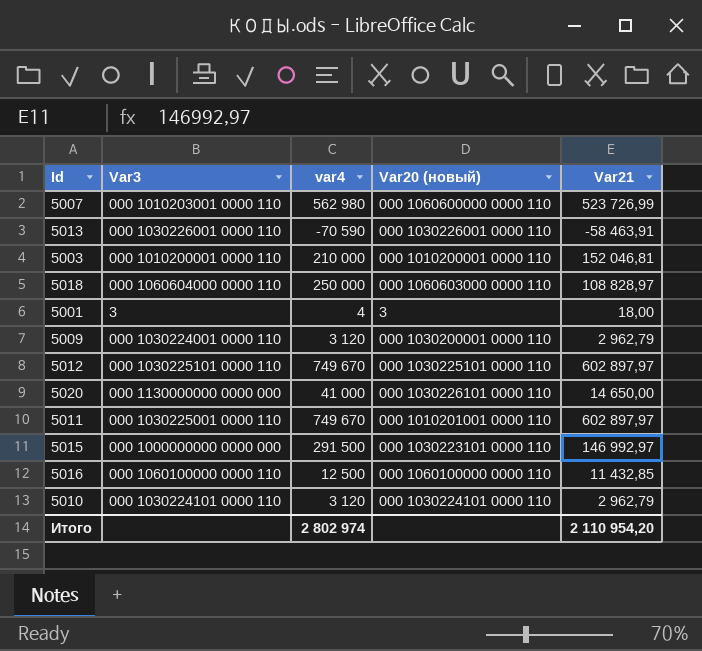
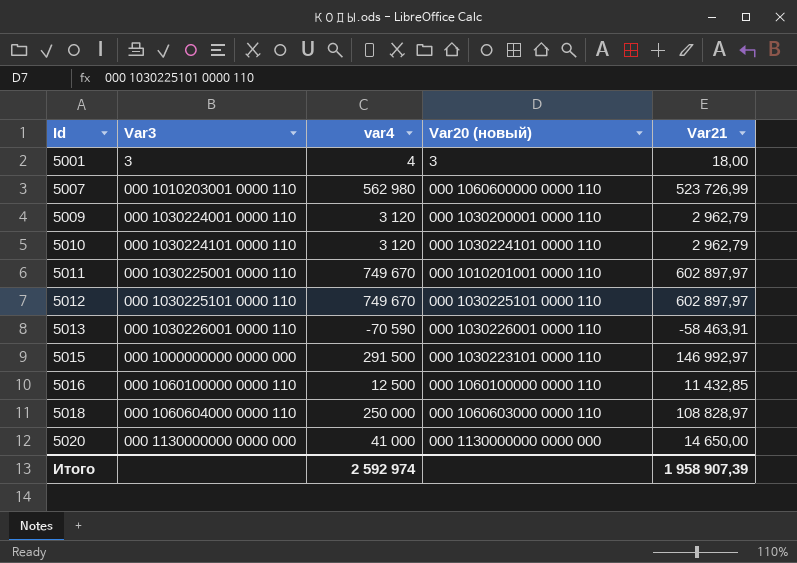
row order: none -> Id ascending
row 5003: 000 1010200001 0000 110 | 210 000 | 000 1010200001 0000 110 | 152 046,81 -> none
5020 | Var20 (новый): 000 1030226101 0000 110 -> 000 1130000000 0000 000
Итого | var4: 2 802 974 -> 2 592 974
Итого | Var21: 2 110 954,20 -> 1 958 907,39

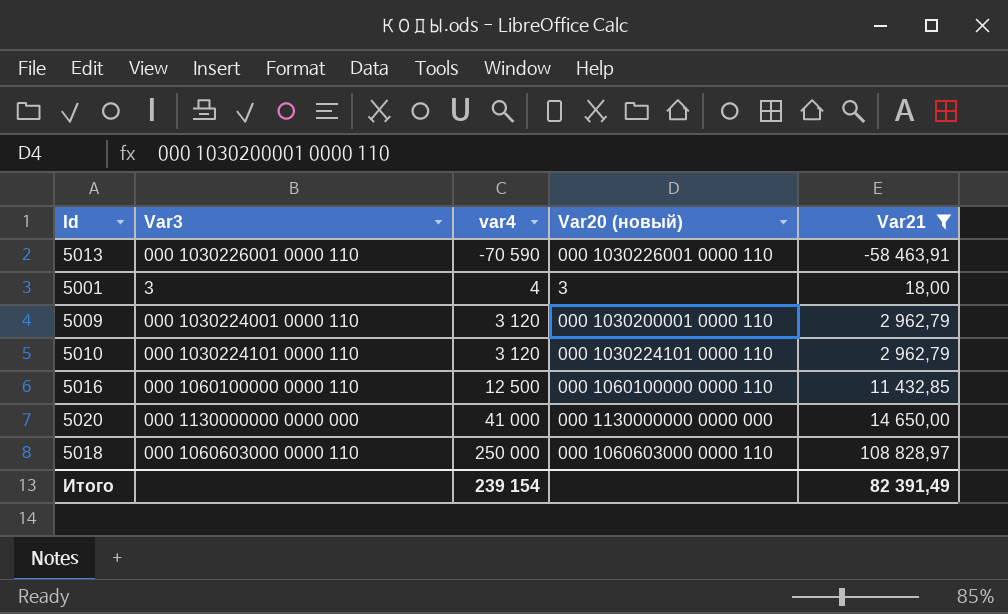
filter: none -> Var21 <= 108 828,97
row order: Id ascending -> var4 ascending
5018 | Var3: 000 1060604000 0000 110 -> 000 1060603000 0000 110
Итого | var4: 2 592 974 -> 239 154
Итого | Var21: 1 958 907,39 -> 82 391,49

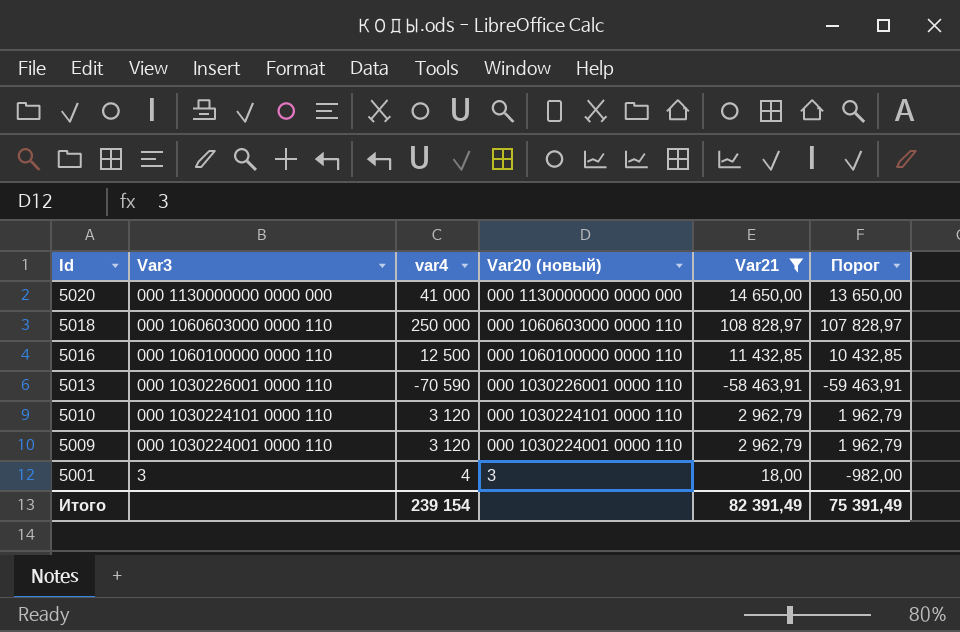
row order: var4 ascending -> Id descending
column Порог | formula: none -> [Var21] - 1000
5009 | Var20 (новый): 000 1030200001 0000 110 -> 000 1030224001 0000 110

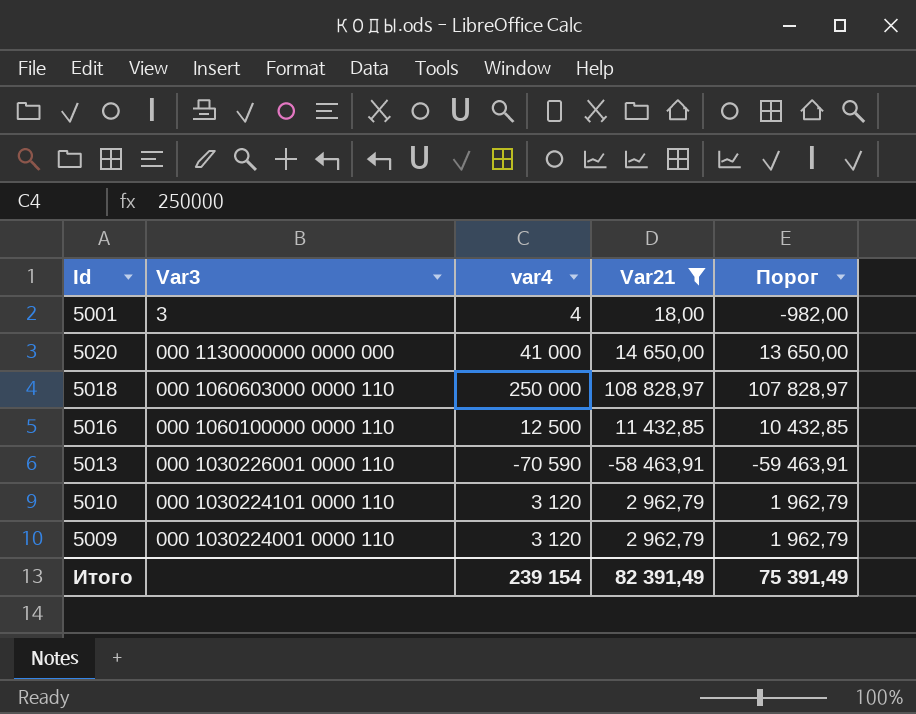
row order: Id descending -> Var3 descending
column Var20 (новый) | position: 4 -> none

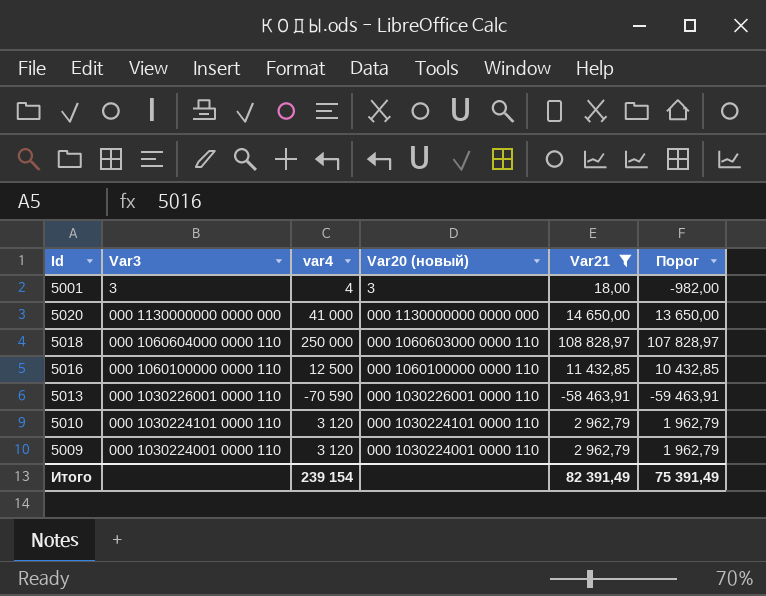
column Var20 (новый) | position: none -> 4
5018 | Var3: 000 1060603000 0000 110 -> 000 1060604000 0000 110

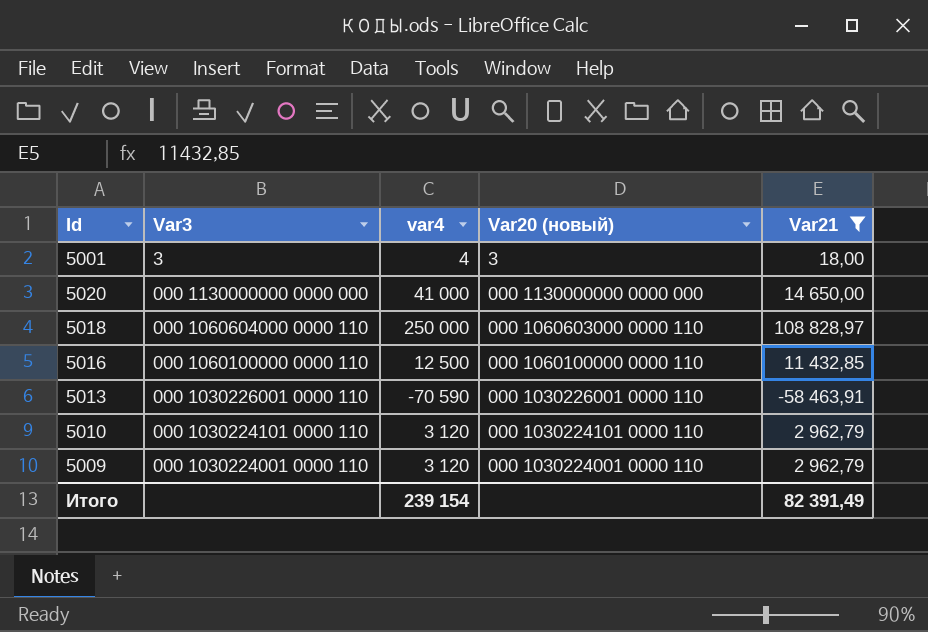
column Порог | formula: [Var21] - 1000 -> none

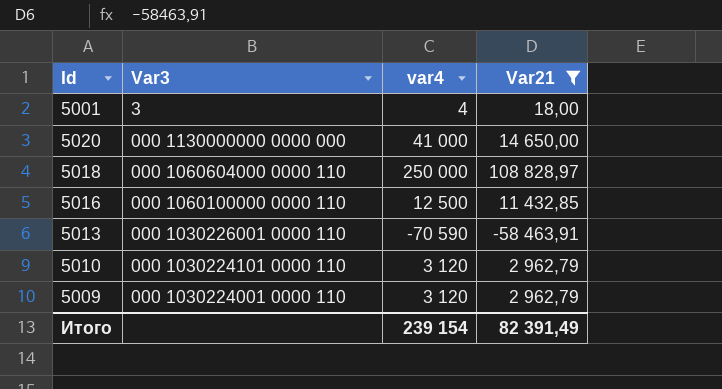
column Var20 (новый) | position: 4 -> none

